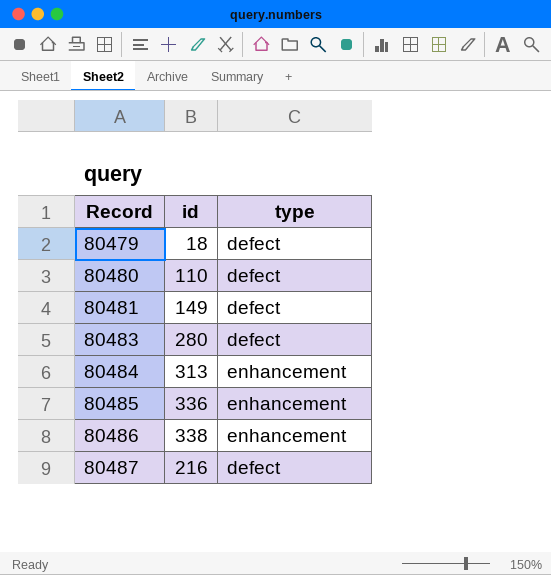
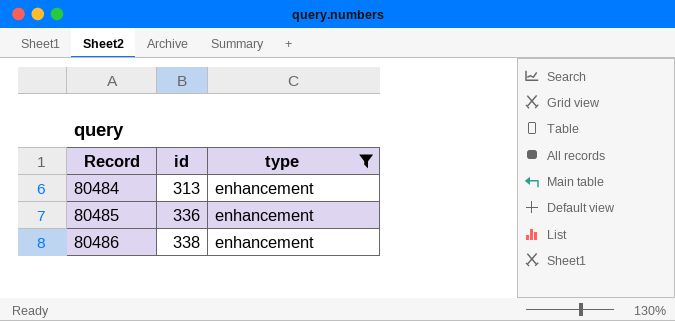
filter: none -> type = enhancement

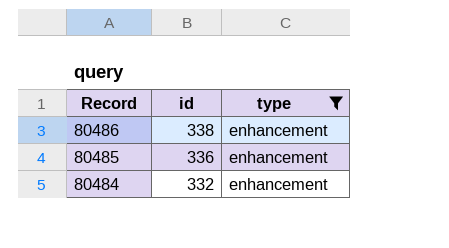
row order: Record ascending -> Record descending
80484 | id: 313 -> 332

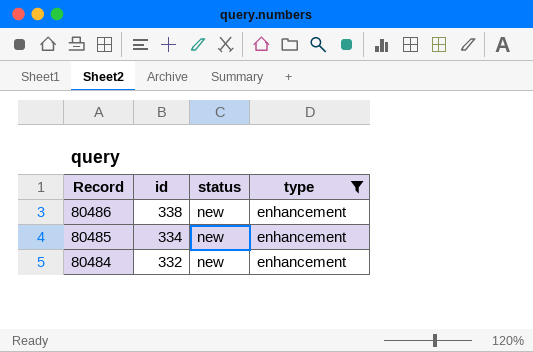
column status | position: none -> 3
80485 | id: 336 -> 334

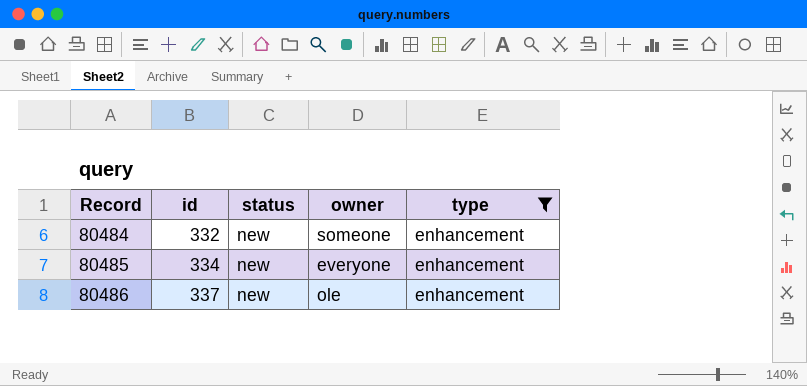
row order: Record descending -> Record ascending
column owner | position: none -> 4
80486 | id: 338 -> 337

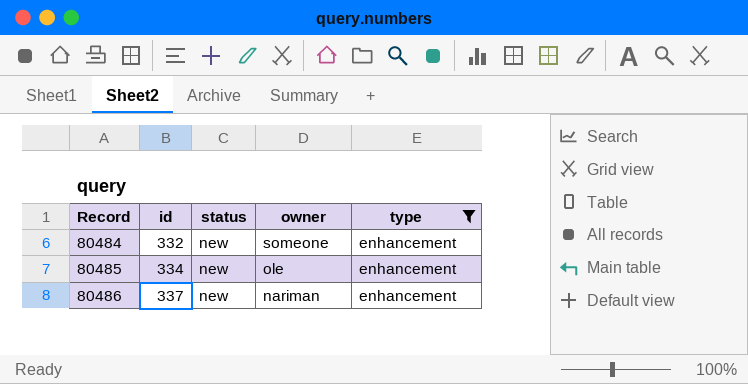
80485 | owner: everyone -> ole
80486 | owner: ole -> nariman

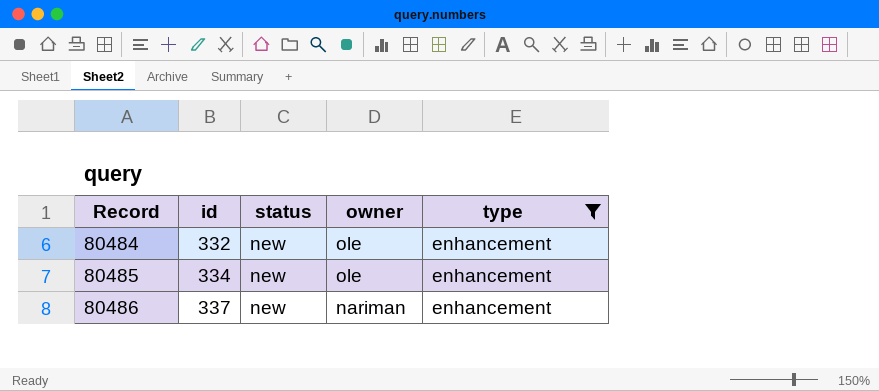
80484 | owner: someone -> ole

